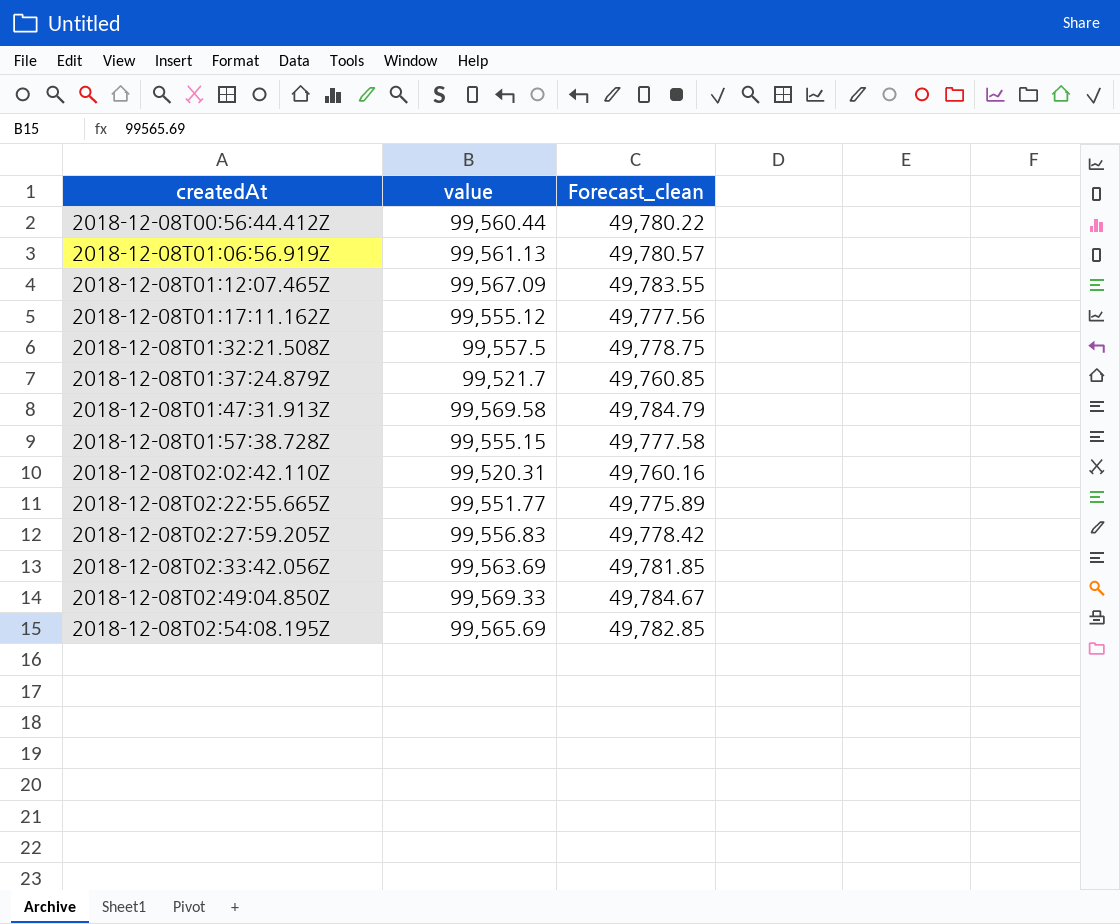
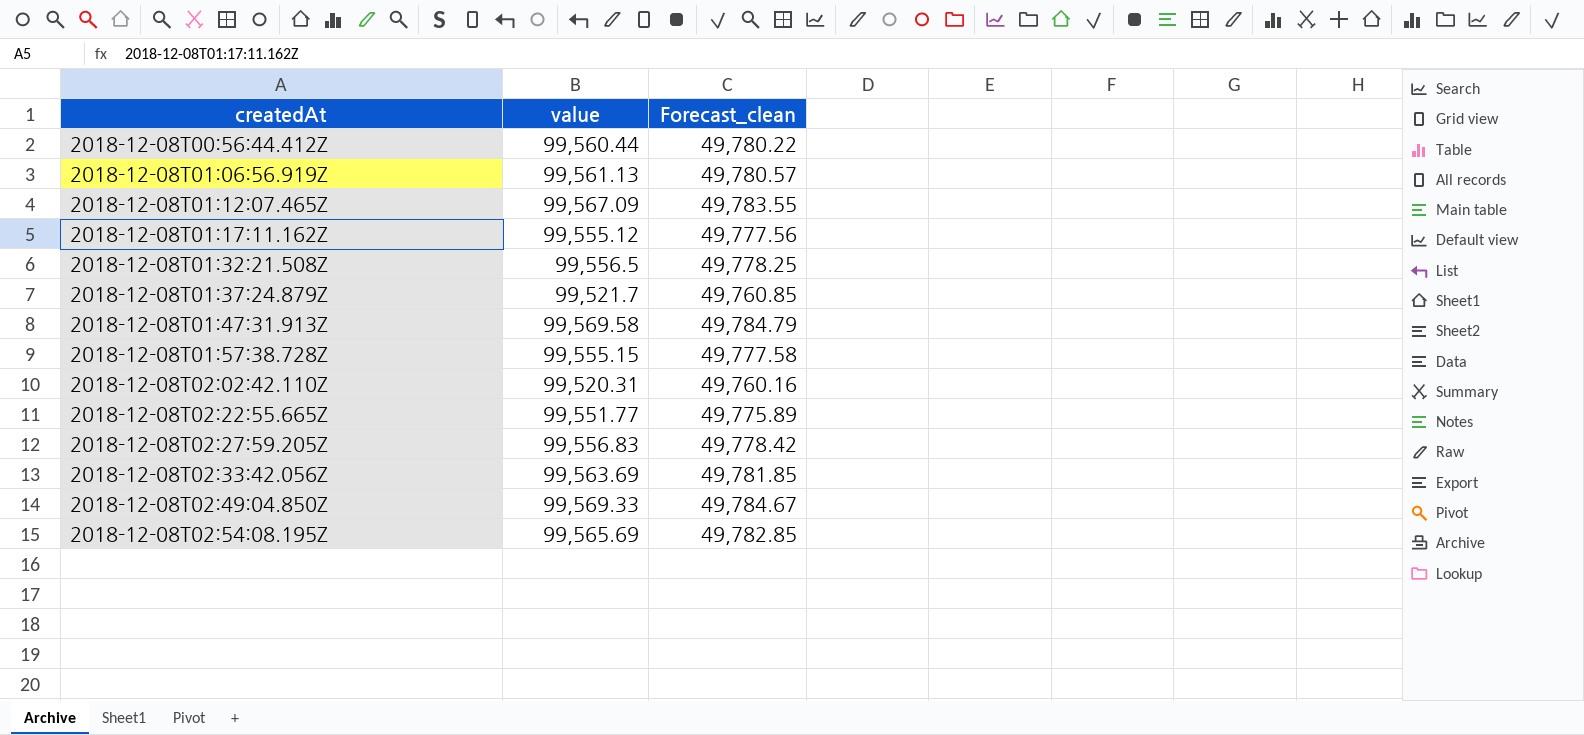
2018-12-08T01:32:21.508Z | value: 99,557.5 -> 99,556.5
2018-12-08T01:32:21.508Z | Forecast_clean: 49,778.75 -> 49,778.25

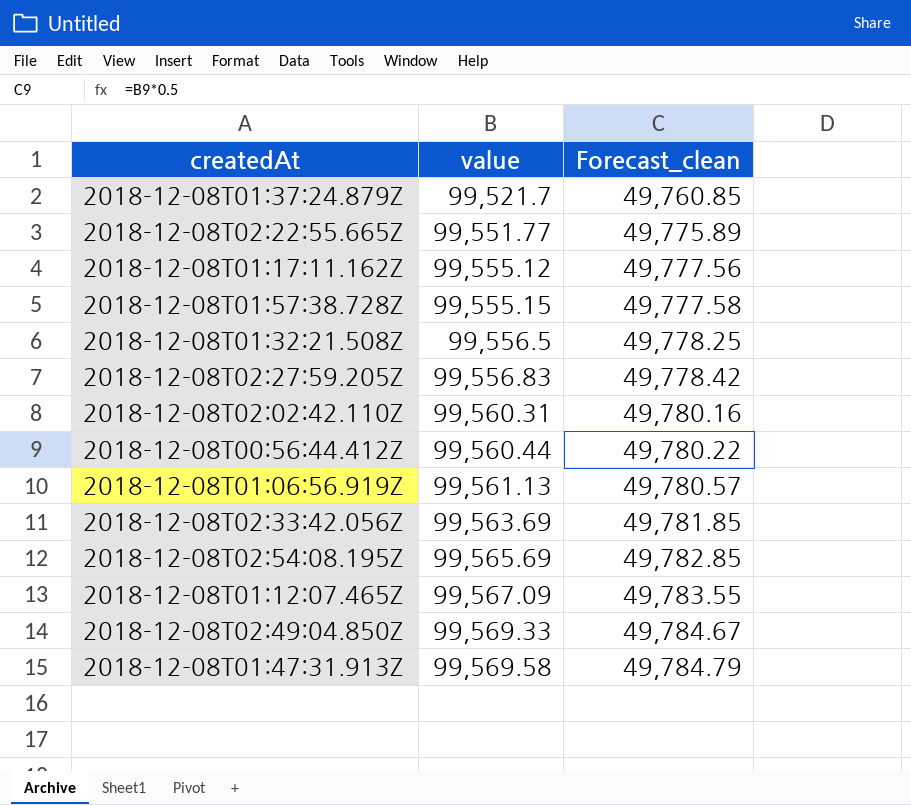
row order: createdAt ascending -> value ascending
2018-12-08T02:02:42.110Z | value: 99,520.31 -> 99,560.31
2018-12-08T02:02:42.110Z | Forecast_clean: 49,760.16 -> 49,780.16

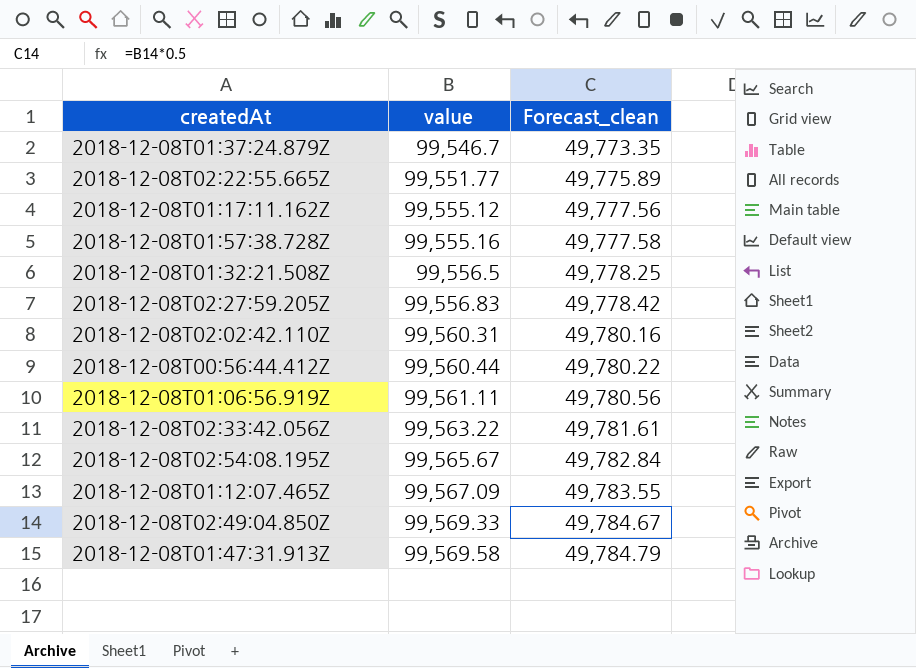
2018-12-08T01:37:24.879Z | value: 99,521.7 -> 99,546.7
2018-12-08T01:37:24.879Z | Forecast_clean: 49,760.85 -> 49,773.35
2018-12-08T01:57:38.728Z | value: 99,555.15 -> 99,555.16
2018-12-08T01:06:56.919Z | value: 99,561.13 -> 99,561.11
2018-12-08T01:06:56.919Z | Forecast_clean: 49,780.57 -> 49,780.56
2018-12-08T02:33:42.056Z | value: 99,563.69 -> 99,563.22
2018-12-08T02:33:42.056Z | Forecast_clean: 49,781.85 -> 49,781.61
2018-12-08T02:54:08.195Z | value: 99,565.69 -> 99,565.67
2018-12-08T02:54:08.195Z | Forecast_clean: 49,782.85 -> 49,782.84

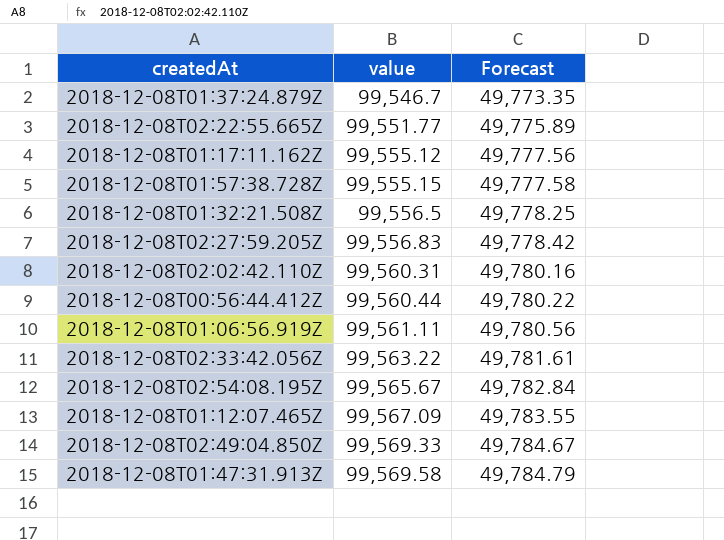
column name: Forecast_clean -> Forecast
2018-12-08T01:57:38.728Z | value: 99,555.16 -> 99,555.15

